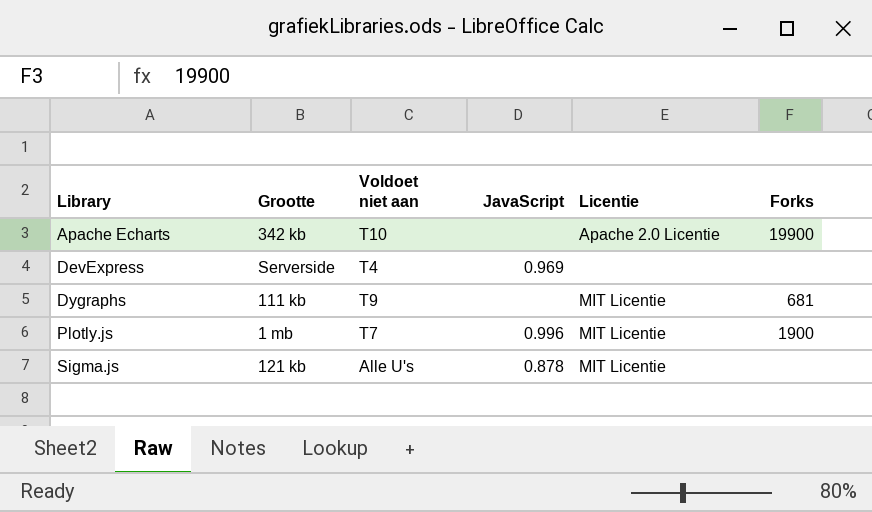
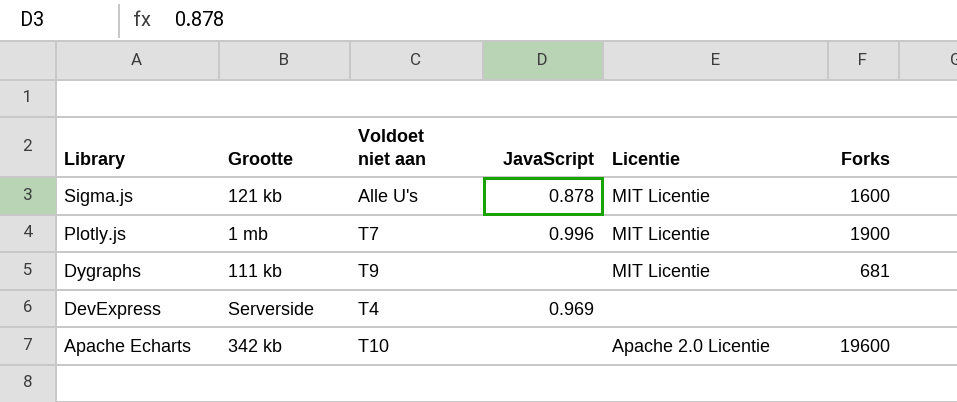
row order: Library ascending -> Library descending
Sigma.js | Forks: none -> 1600
Apache Echarts | Forks: 19900 -> 19600

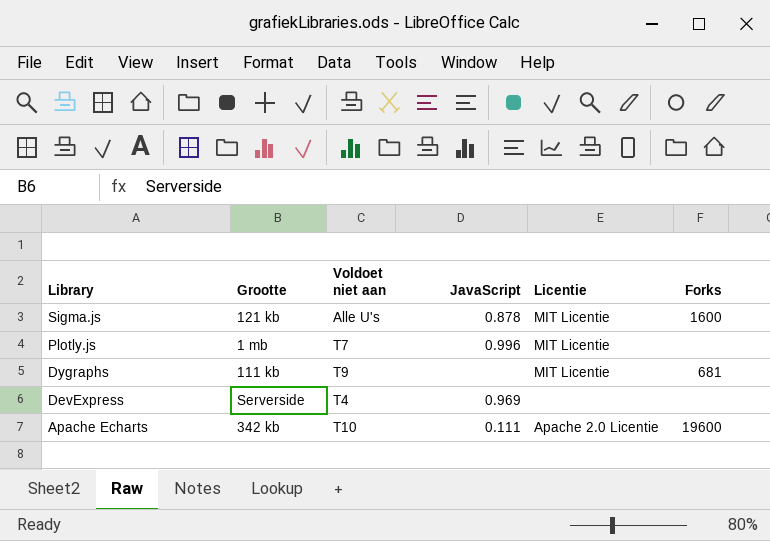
Plotly.js | Forks: 1900 -> none
Apache Echarts | JavaScript: none -> 0.111

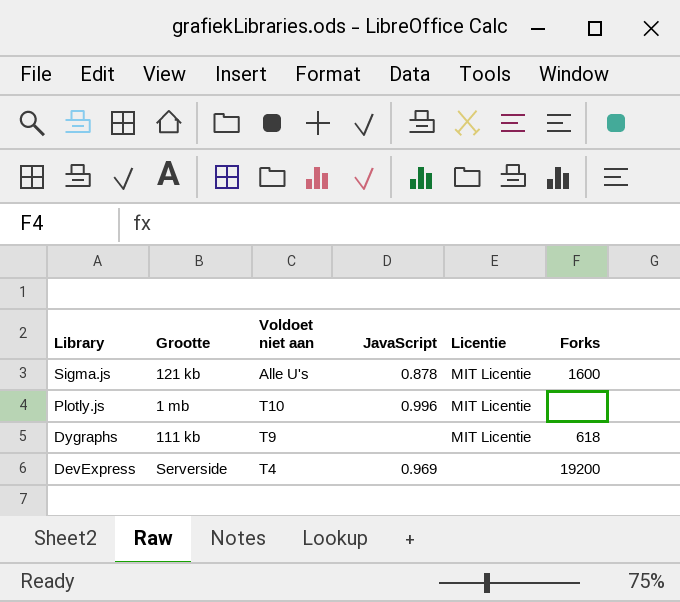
row Apache Echarts: 342 kb | T10 | 0.111 | Apache 2.0 Licentie | 19600 -> none
Plotly.js | Voldoet niet aan: T7 -> T10
Dygraphs | Forks: 681 -> 618
DevExpress | Forks: none -> 19200

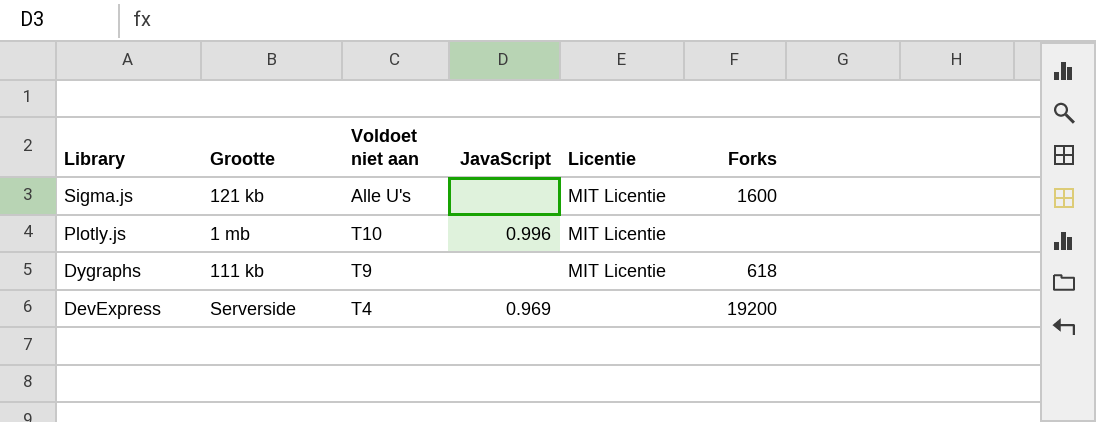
Sigma.js | JavaScript: 0.878 -> none

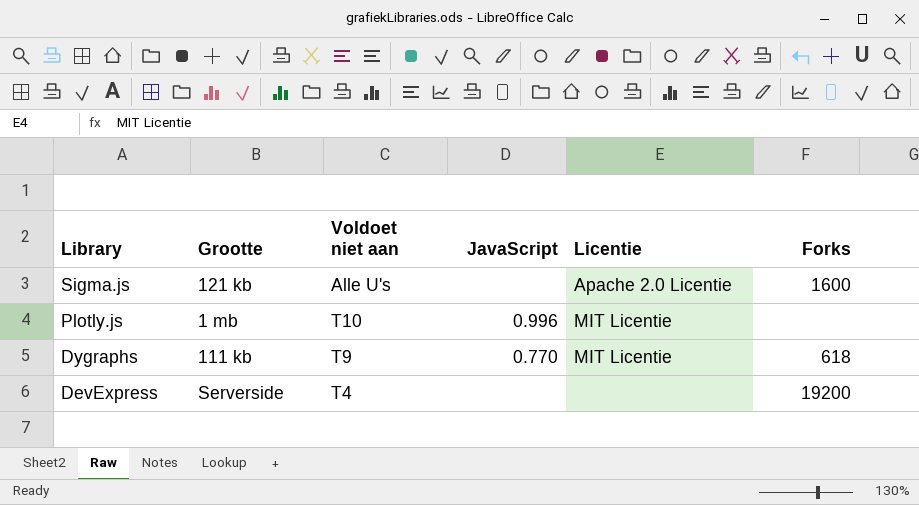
Sigma.js | Licentie: MIT Licentie -> Apache 2.0 Licentie
Dygraphs | JavaScript: none -> 0.770
DevExpress | JavaScript: 0.969 -> none

